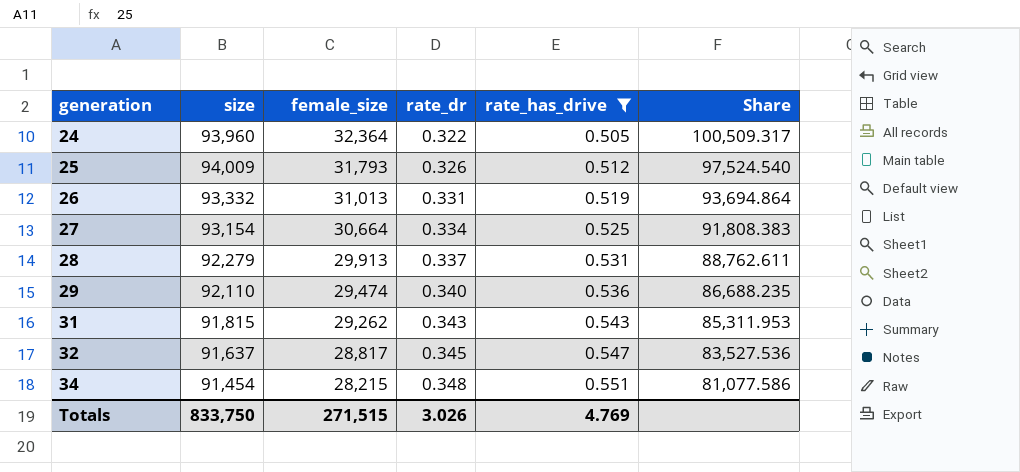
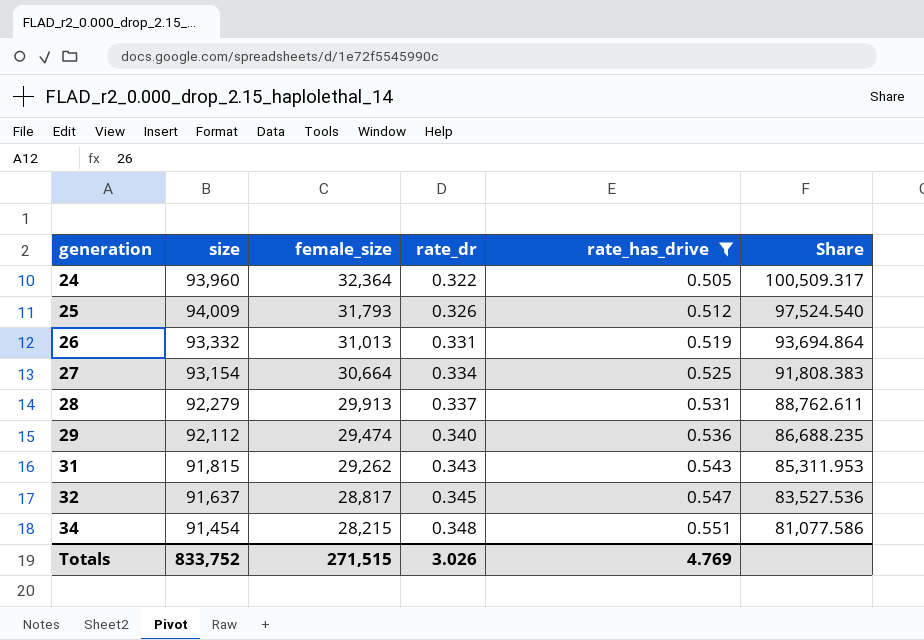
29 | size: 92,110 -> 92,112
Totals | size: 833,750 -> 833,752

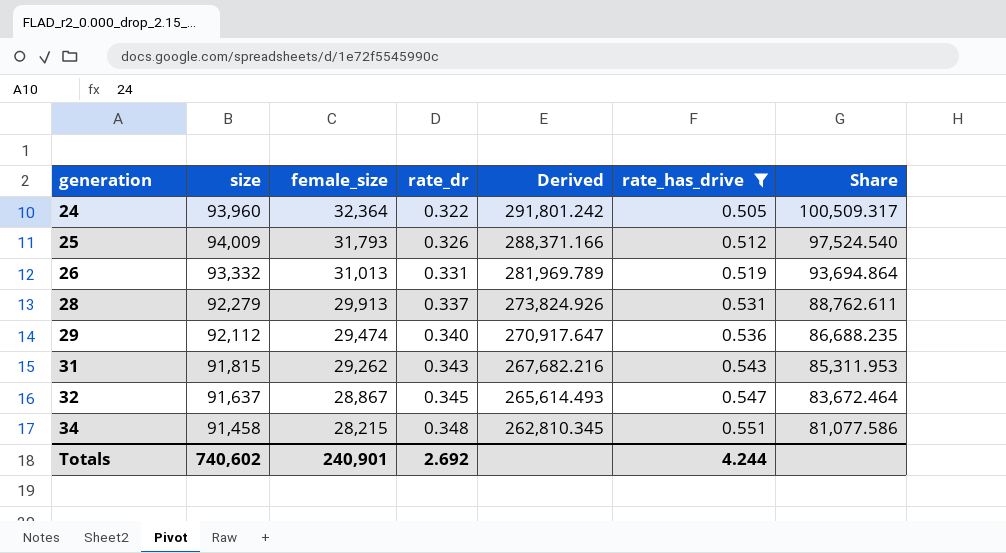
column Derived | formula: none -> [size] / [rate_dr]
row 27: 93,154 | 30,664 | 0.334 | 0.525 | 91,808.383 -> none
32 | female_size: 28,817 -> 28,867
32 | Share: 83,527.536 -> 83,672.464
34 | size: 91,454 -> 91,458
Totals | size: 833,752 -> 740,602
Totals | female_size: 271,515 -> 240,901
Totals | rate_dr: 3.026 -> 2.692
Totals | rate_has_drive: 4.769 -> 4.244

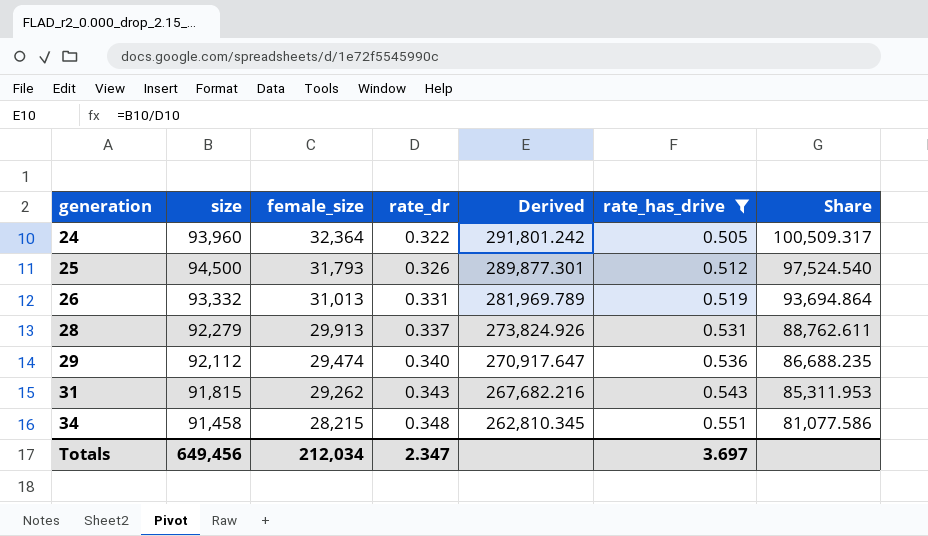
row 32: 91,637 | 28,867 | 0.345 | 265,614.493 | 0.547 | 83,672.464 -> none
25 | size: 94,009 -> 94,500
25 | Derived: 288,371.166 -> 289,877.301
Totals | size: 740,602 -> 649,456
Totals | female_size: 240,901 -> 212,034
Totals | rate_dr: 2.692 -> 2.347
Totals | rate_has_drive: 4.244 -> 3.697

